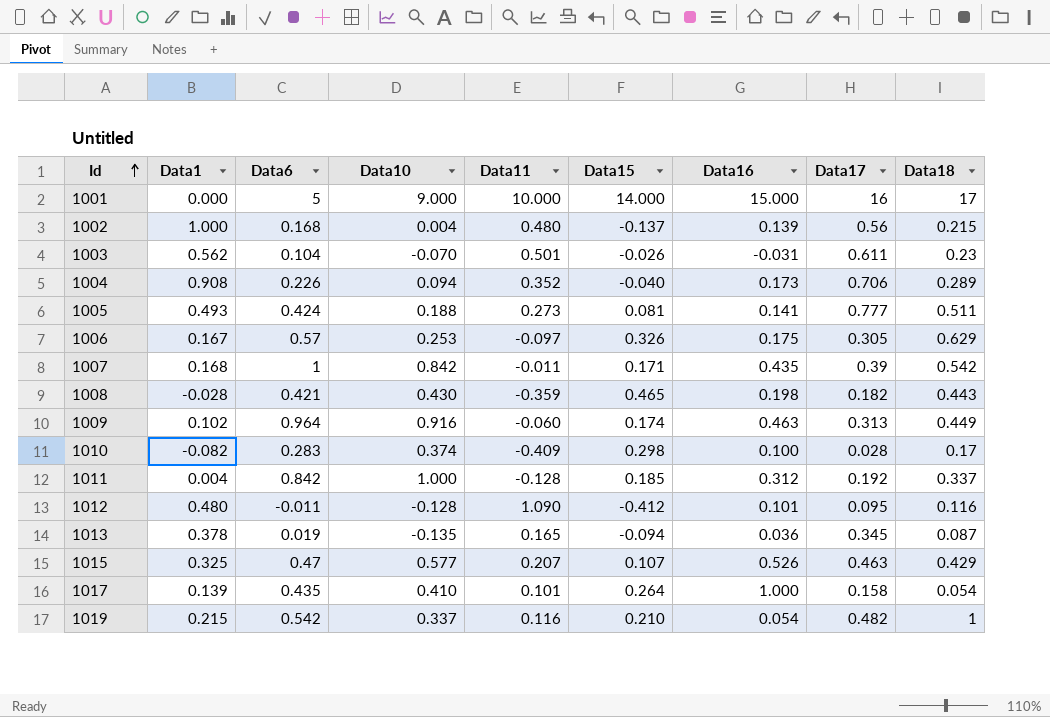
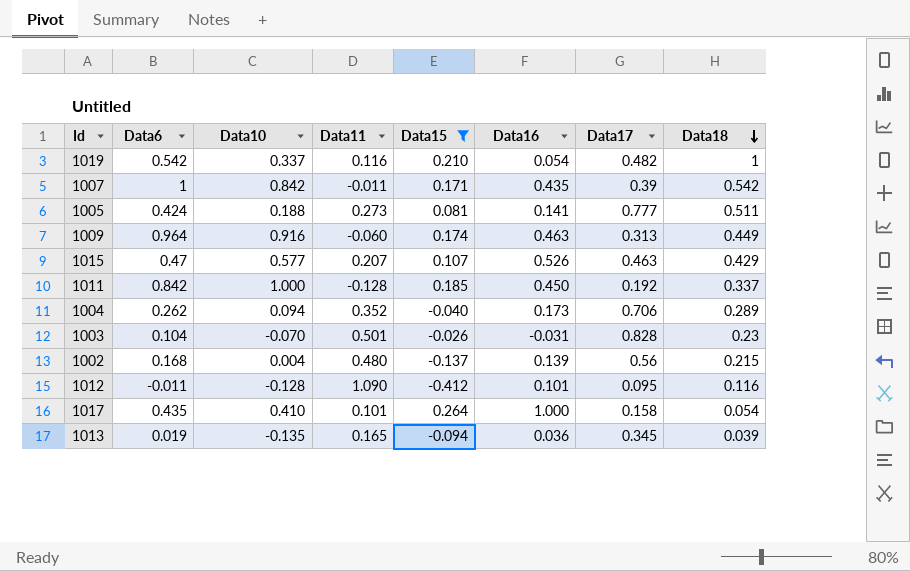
filter: none -> Data15 <= 0.264
row order: Id ascending -> Data18 descending
column Data1 | position: 2 -> none
1011 | Data16: 0.312 -> 0.450
1004 | Data6: 0.226 -> 0.262
1003 | Data17: 0.611 -> 0.828
1013 | Data18: 0.087 -> 0.039

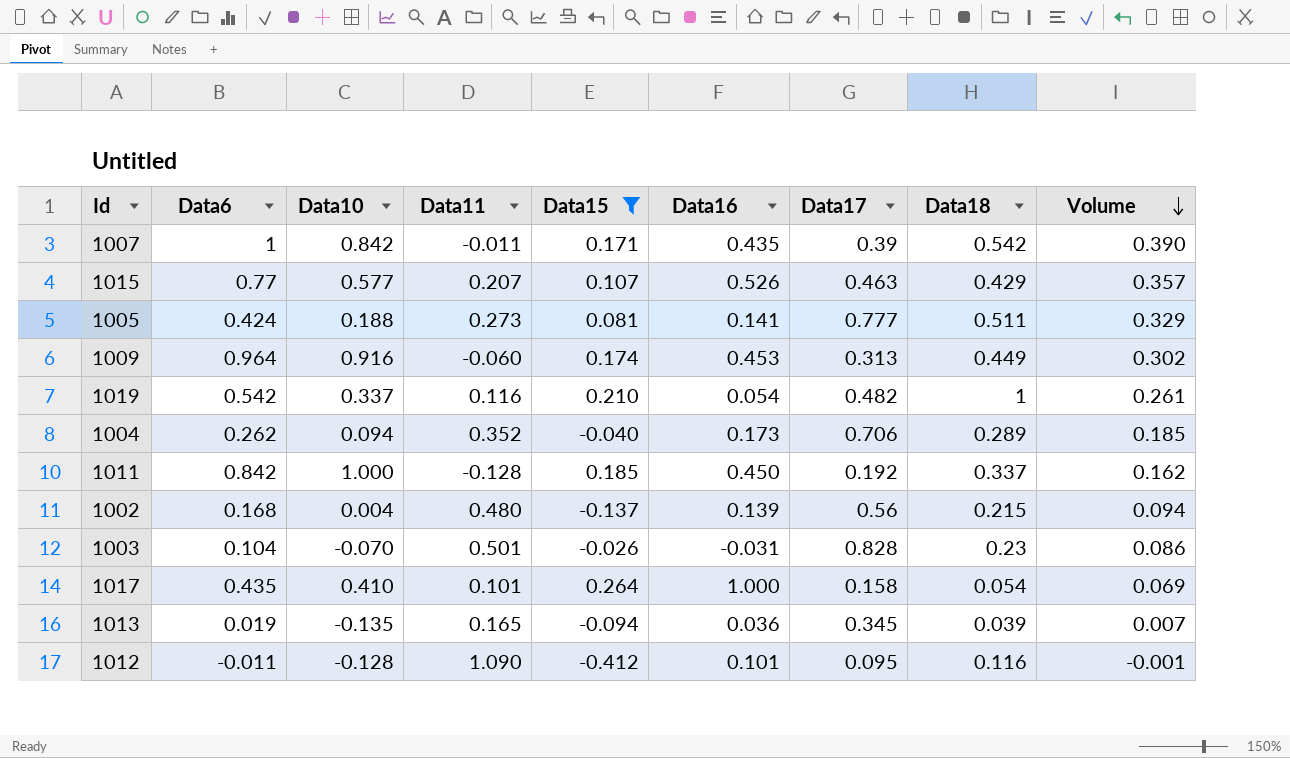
row order: Data18 descending -> Volume descending
column Volume | formula: none -> [Data6] * [Data17]
1015 | Data6: 0.47 -> 0.77
1009 | Data16: 0.463 -> 0.453

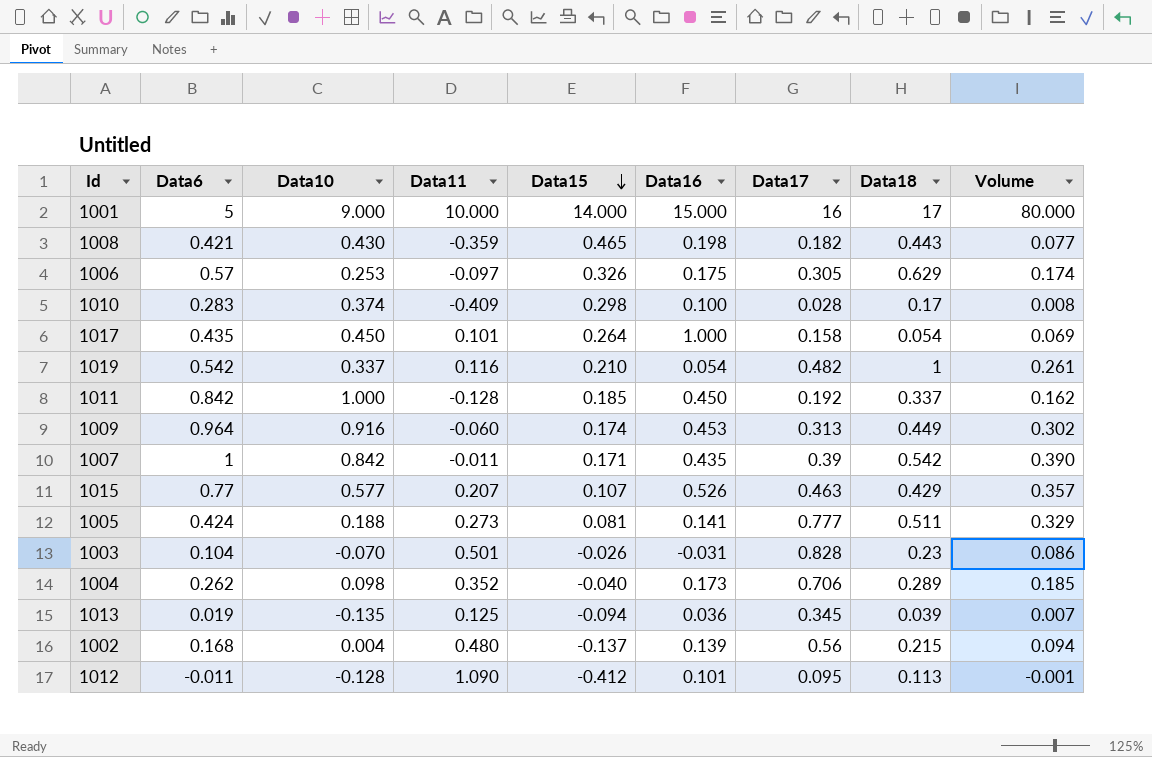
filter: Data15 <= 0.264 -> none
row order: Volume descending -> Data15 descending
1017 | Data10: 0.410 -> 0.450
1004 | Data10: 0.094 -> 0.098
1013 | Data11: 0.165 -> 0.125
1012 | Data18: 0.116 -> 0.113

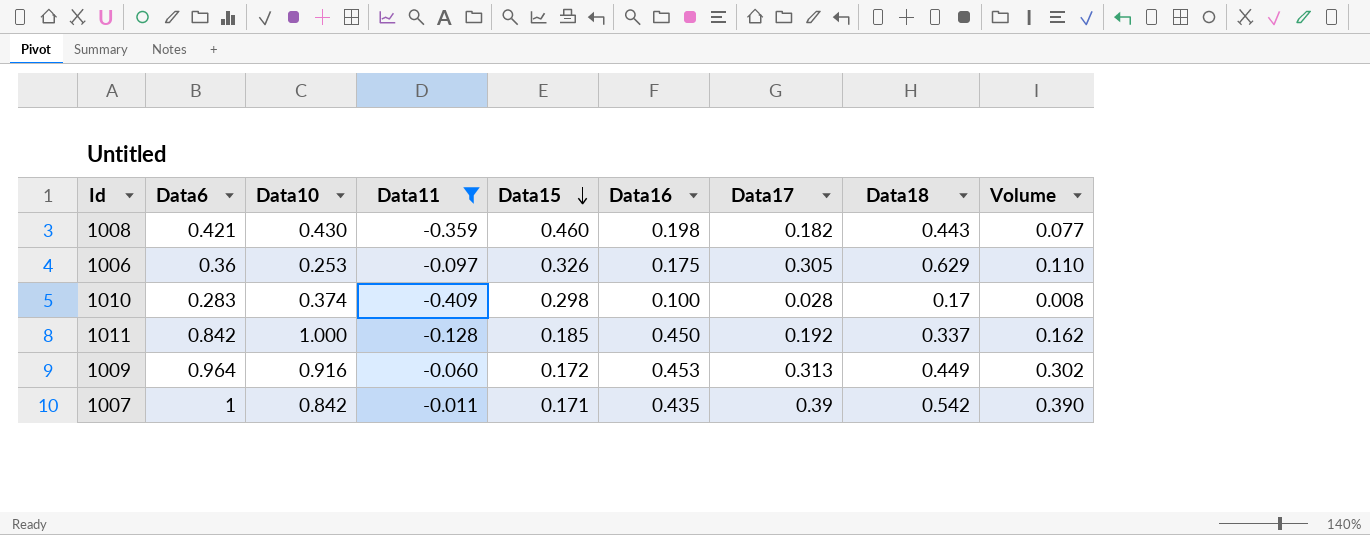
filter: none -> Data11 <= -0.011
1008 | Data15: 0.465 -> 0.460
1006 | Data6: 0.57 -> 0.36
1006 | Volume: 0.174 -> 0.110
1009 | Data15: 0.174 -> 0.172

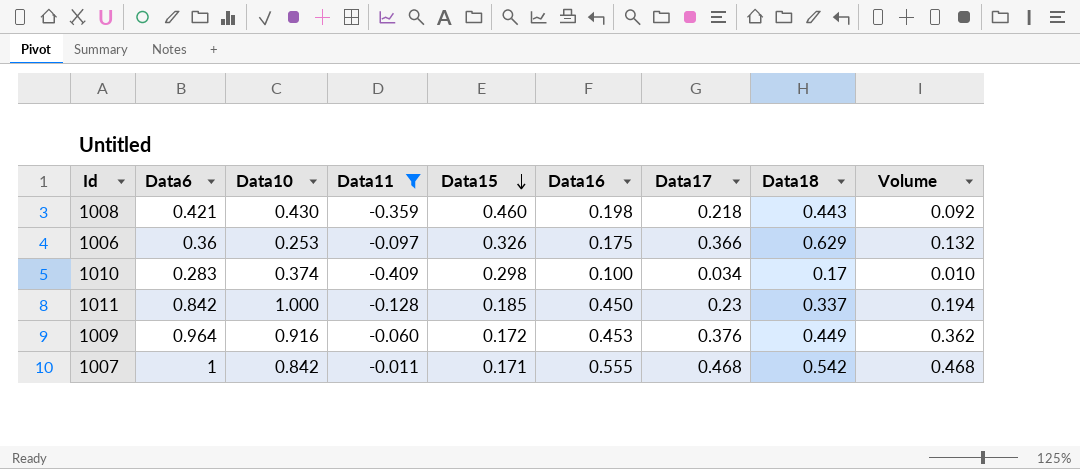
1008 | Data17: 0.182 -> 0.218
1008 | Volume: 0.077 -> 0.092
1006 | Data17: 0.305 -> 0.366
1006 | Volume: 0.110 -> 0.132
1010 | Data17: 0.028 -> 0.034
1010 | Volume: 0.008 -> 0.010
1011 | Data17: 0.192 -> 0.23
1011 | Volume: 0.162 -> 0.194
1009 | Data17: 0.313 -> 0.376
1009 | Volume: 0.302 -> 0.362
1007 | Data16: 0.435 -> 0.555
1007 | Data17: 0.39 -> 0.468
1007 | Volume: 0.390 -> 0.468

